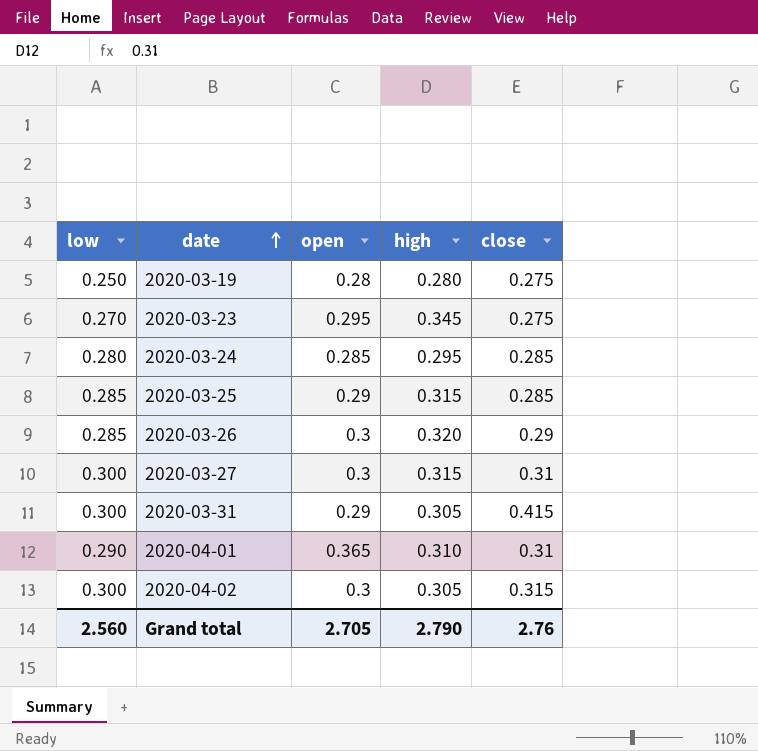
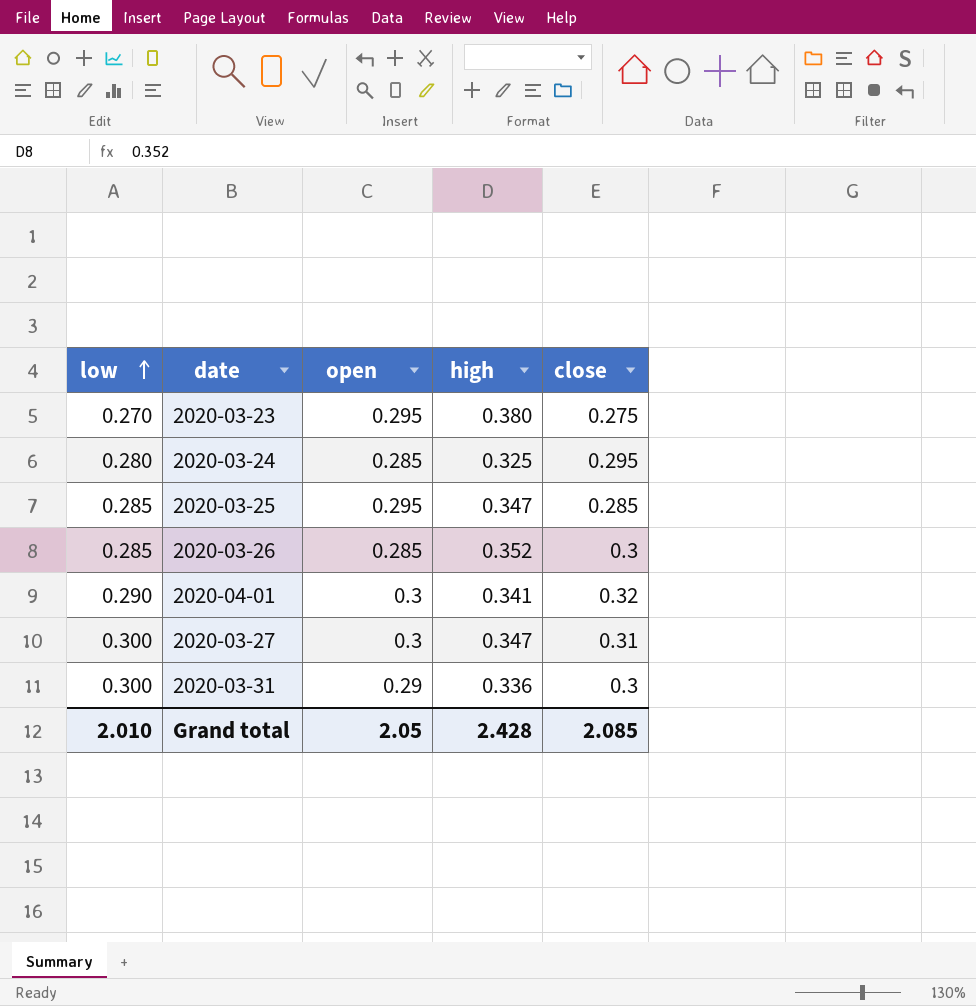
row order: date ascending -> low ascending
row 2020-03-19: 0.250 | 0.28 | 0.280 | 0.275 -> none
row 2020-04-02: 0.300 | 0.3 | 0.305 | 0.315 -> none
2020-03-23 | high: 0.345 -> 0.380
2020-03-24 | high: 0.295 -> 0.325
2020-03-24 | close: 0.285 -> 0.295
2020-03-25 | open: 0.29 -> 0.295
2020-03-25 | high: 0.315 -> 0.347
2020-03-26 | open: 0.3 -> 0.285
2020-03-26 | high: 0.320 -> 0.352
2020-03-26 | close: 0.29 -> 0.3
2020-04-01 | open: 0.365 -> 0.3
2020-04-01 | high: 0.310 -> 0.341
2020-04-01 | close: 0.31 -> 0.32
2020-03-27 | high: 0.315 -> 0.347
2020-03-31 | high: 0.305 -> 0.336
2020-03-31 | close: 0.415 -> 0.3
Grand total | low: 2.560 -> 2.010
Grand total | open: 2.705 -> 2.05
Grand total | high: 2.790 -> 2.428
Grand total | close: 2.76 -> 2.085

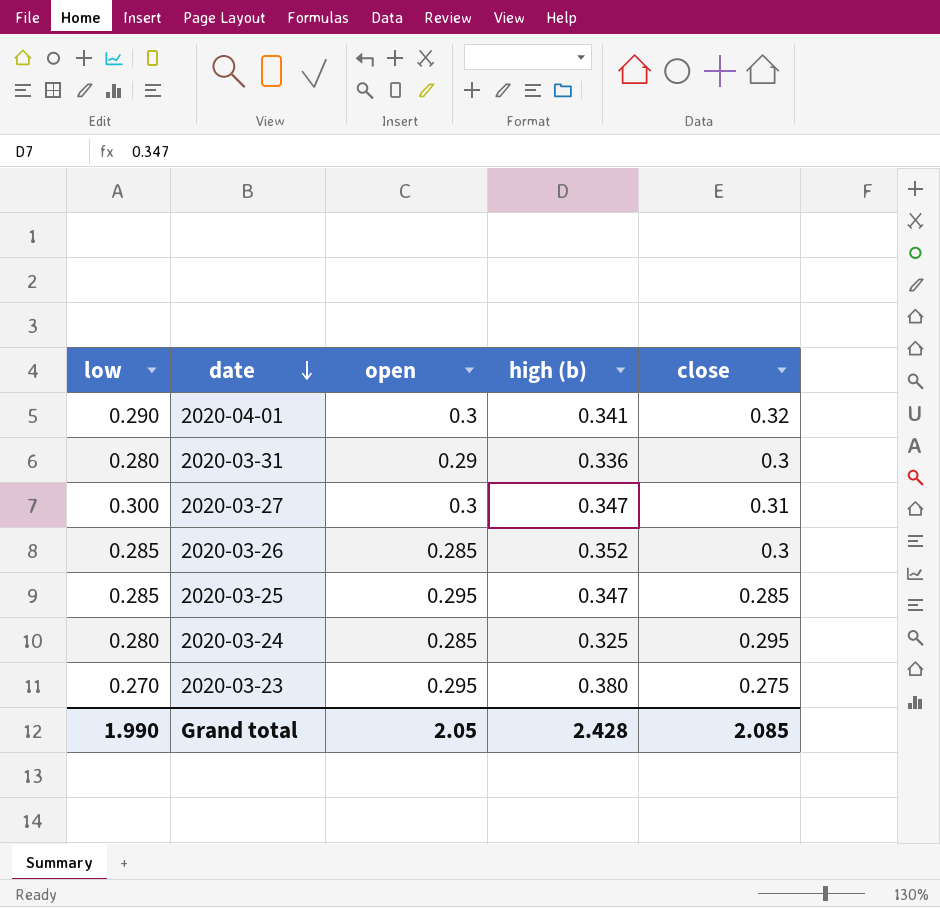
row order: low ascending -> date descending
column name: high -> high (b)
2020-03-31 | low: 0.300 -> 0.280
Grand total | low: 2.010 -> 1.990

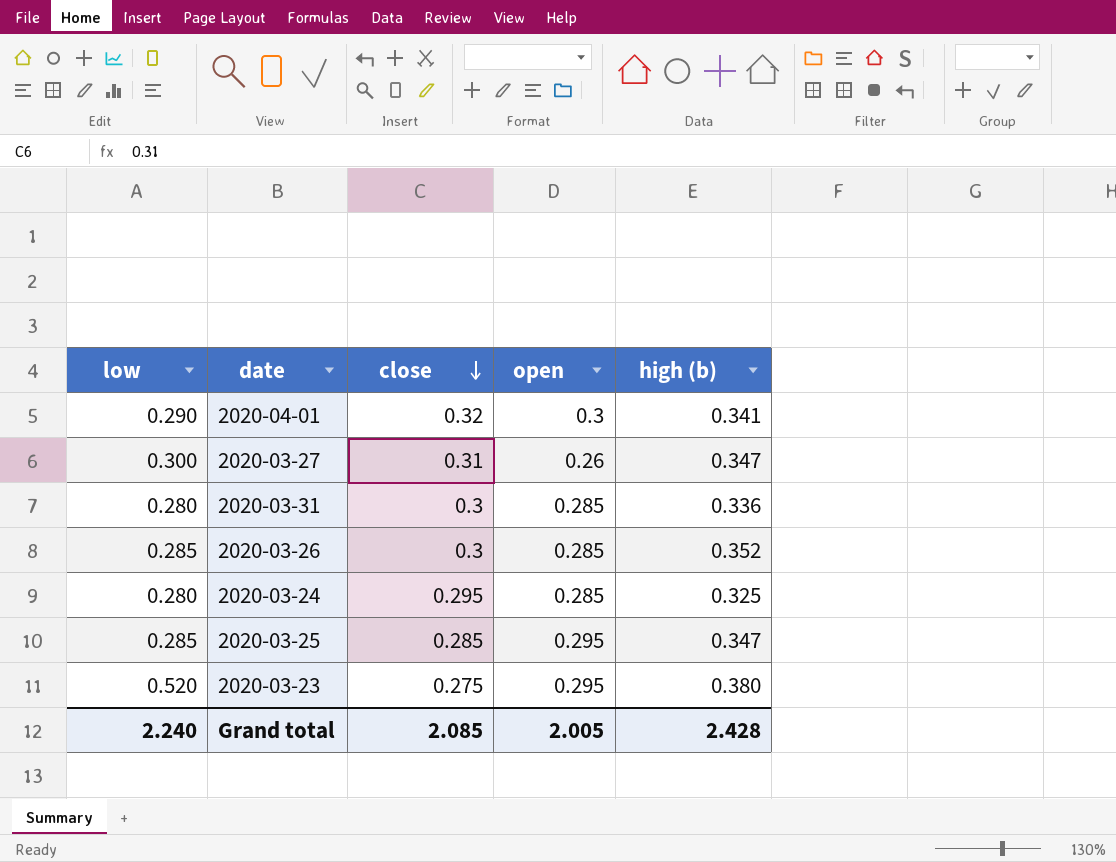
row order: date descending -> close descending
column close | position: 5 -> 3
2020-03-27 | open: 0.3 -> 0.26
2020-03-31 | open: 0.29 -> 0.285
2020-03-23 | low: 0.270 -> 0.520
Grand total | low: 1.990 -> 2.240
Grand total | open: 2.05 -> 2.005

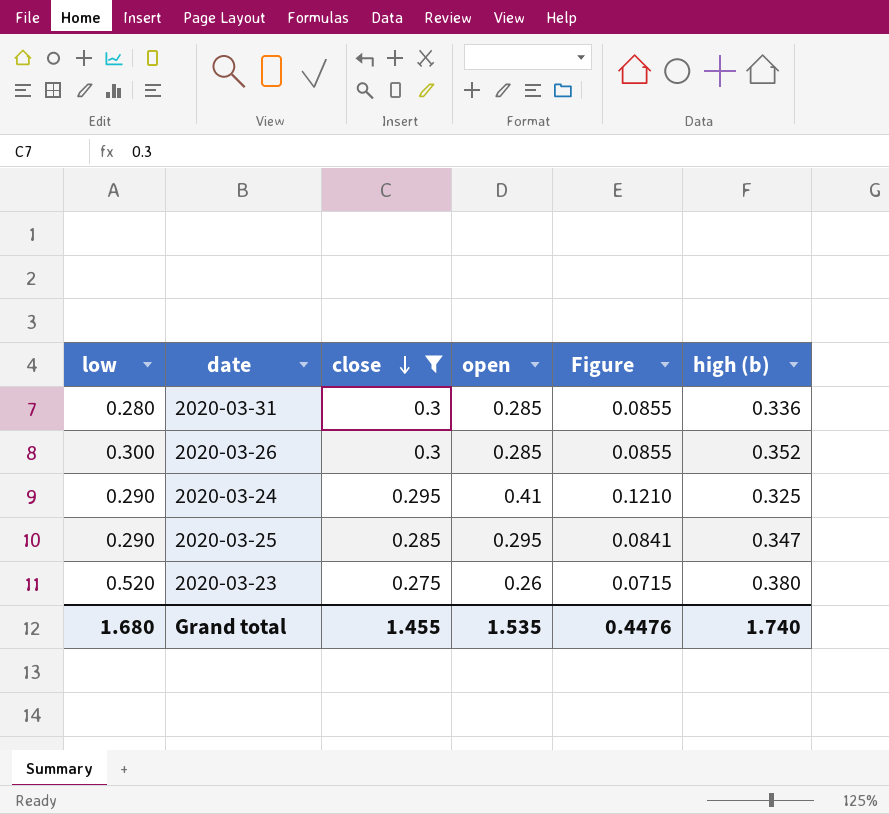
filter: none -> close <= 0.3
column Figure | formula: none -> [close] * [open]
2020-03-26 | low: 0.285 -> 0.300
2020-03-24 | low: 0.280 -> 0.290
2020-03-24 | open: 0.285 -> 0.41
2020-03-25 | low: 0.285 -> 0.290
2020-03-23 | open: 0.295 -> 0.26
Grand total | low: 2.240 -> 1.680
Grand total | close: 2.085 -> 1.455
Grand total | open: 2.005 -> 1.535
Grand total | high (b): 2.428 -> 1.740

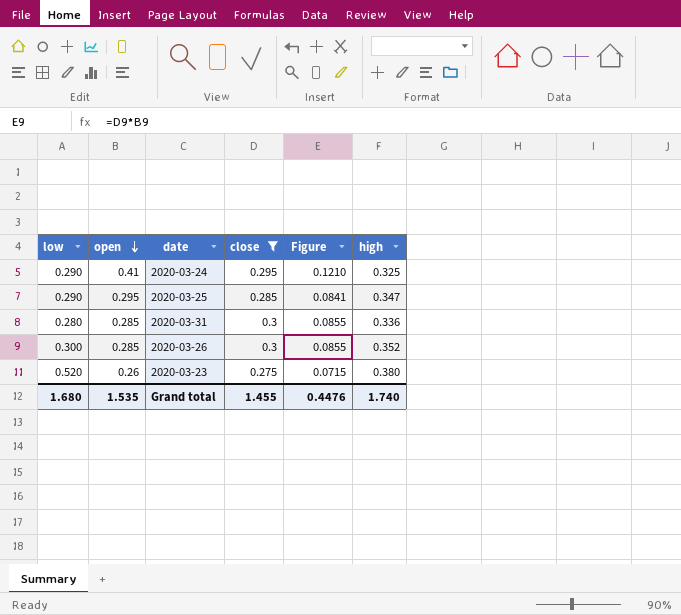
row order: close descending -> open descending
column open | position: 4 -> 2
column name: high (b) -> high

